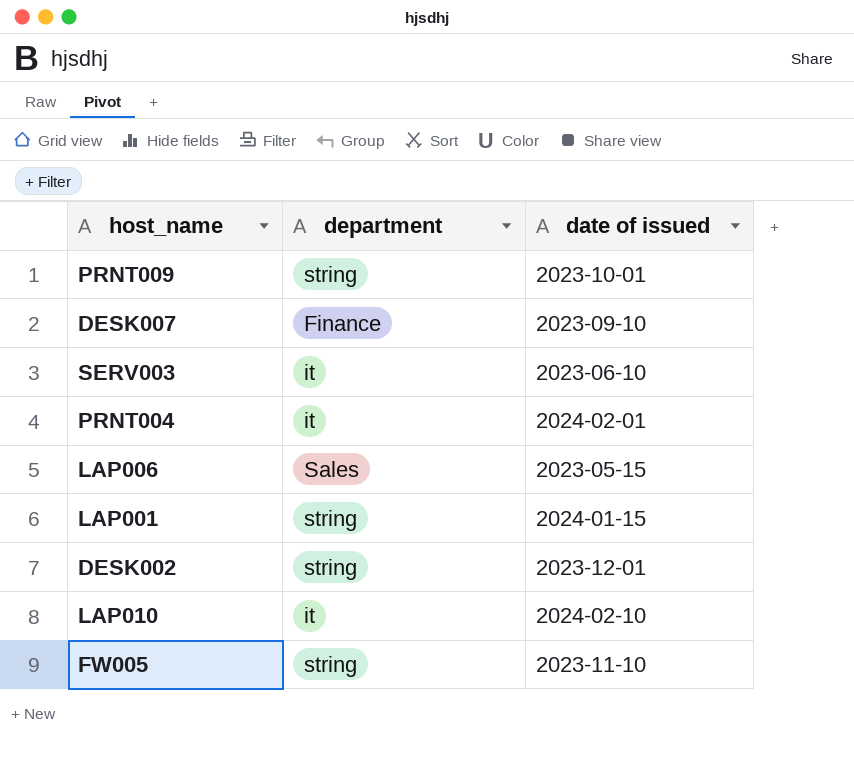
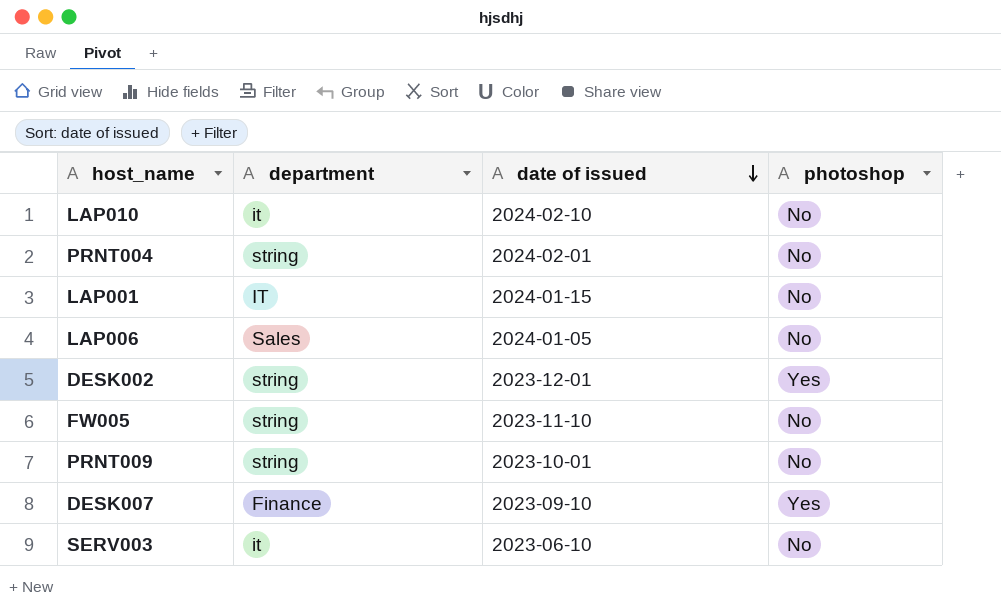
row order: none -> date of issued descending
column photoshop | position: none -> 4
PRNT004 | department: it -> string
LAP001 | department: string -> IT
LAP006 | date of issued: 2023-05-15 -> 2024-01-05

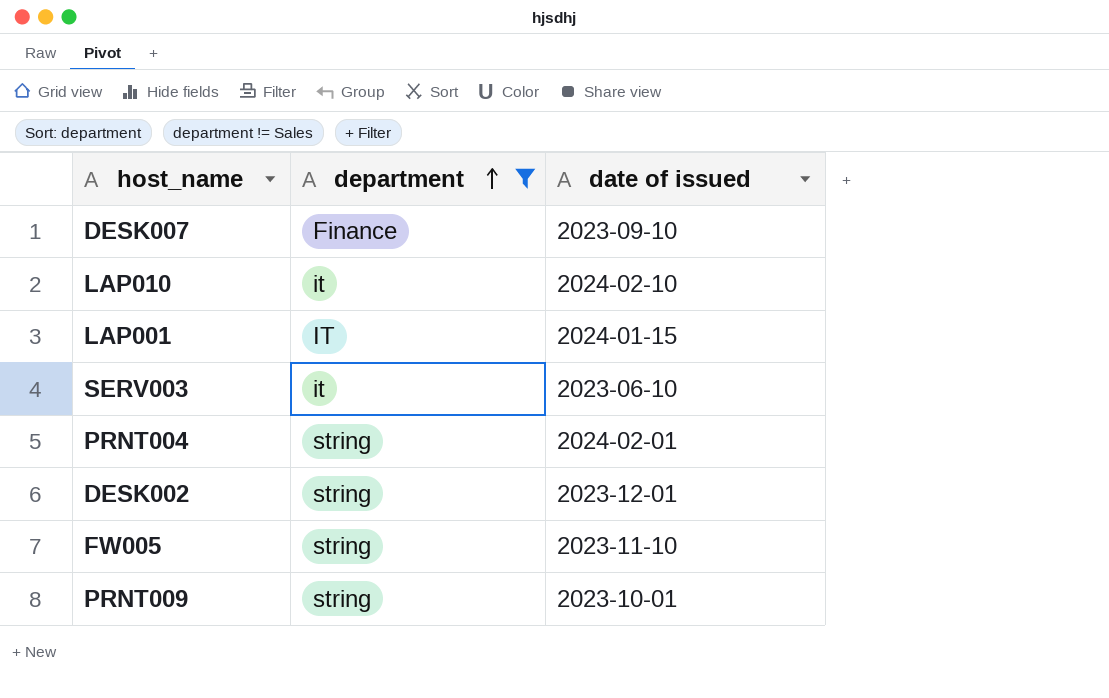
filter: none -> department != Sales
row order: date of issued descending -> department ascending
column photoshop | position: 4 -> none

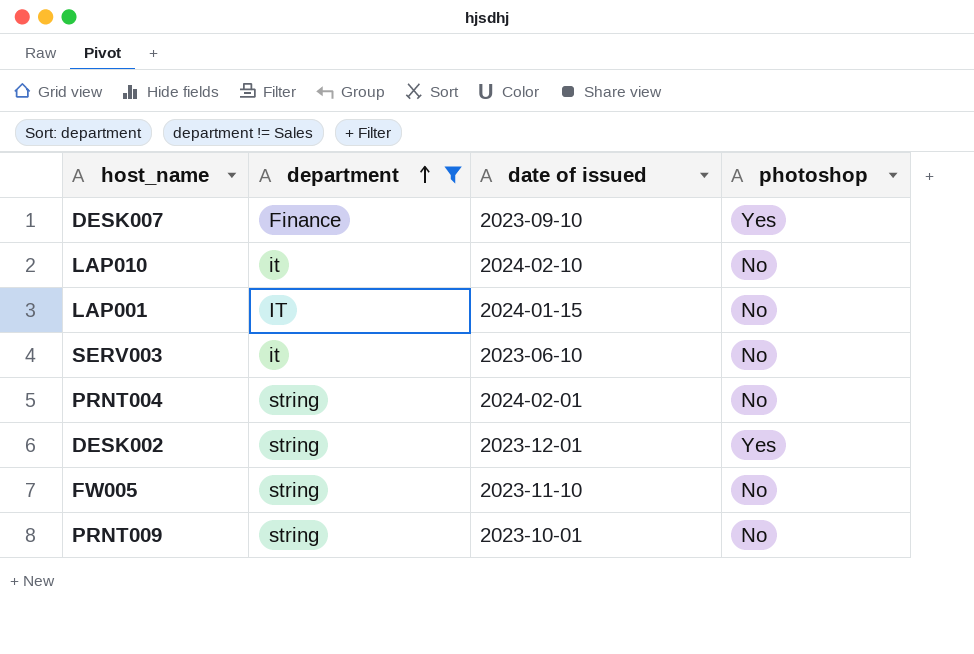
column photoshop | position: none -> 4

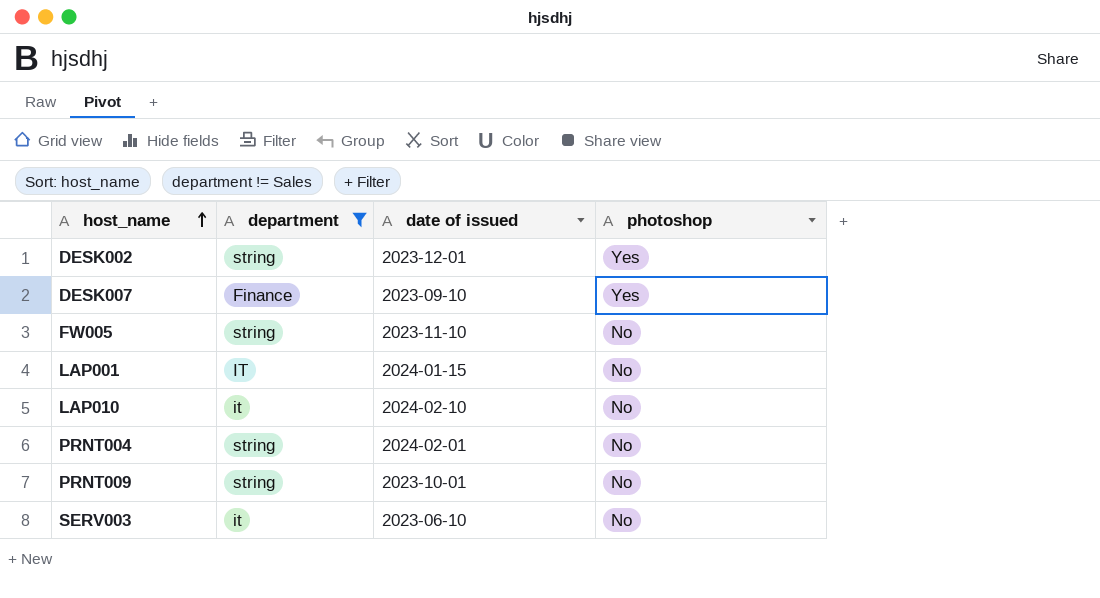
row order: department ascending -> host_name ascending

